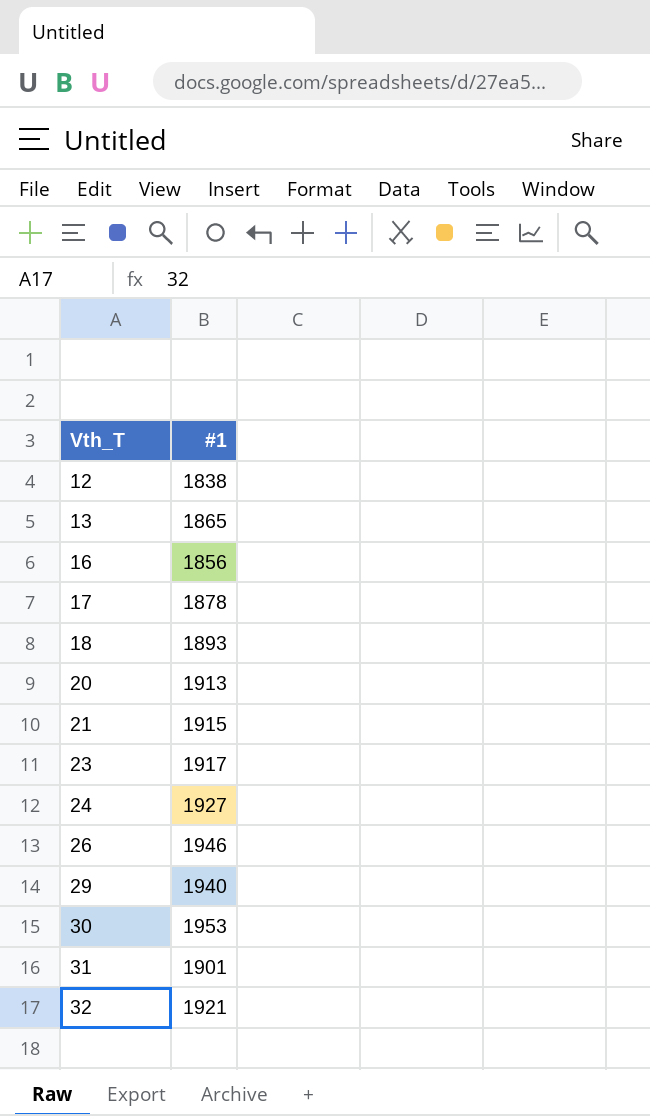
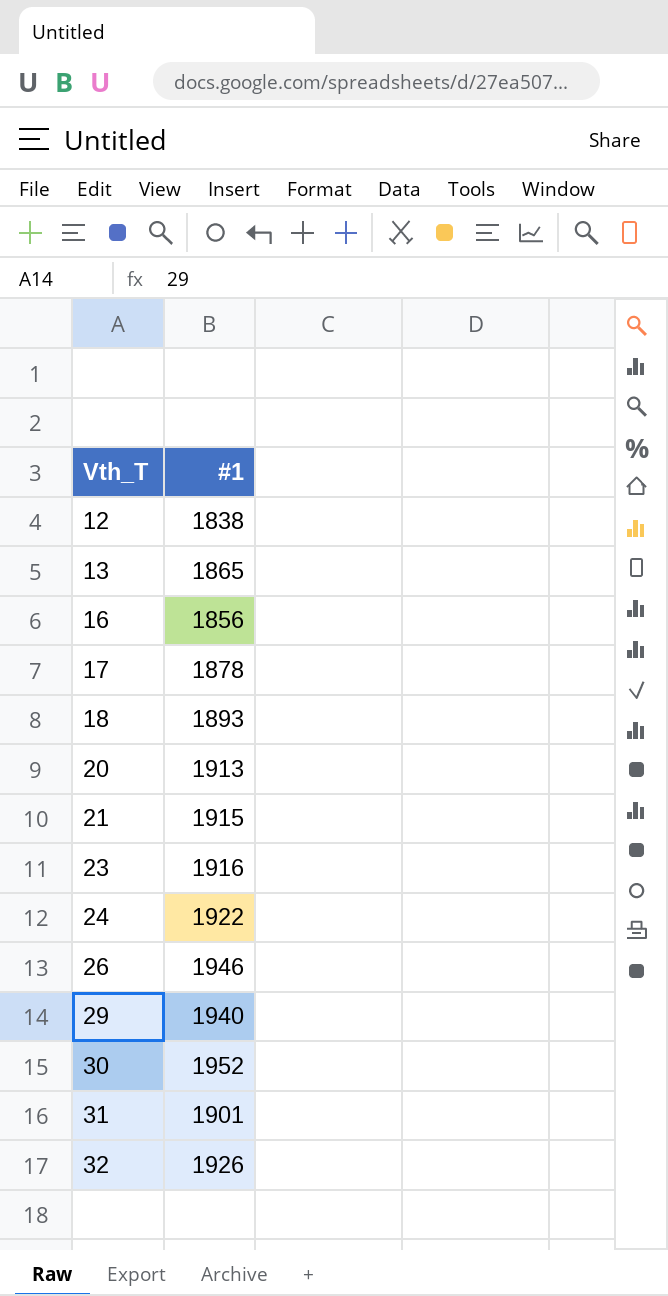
23 | #1: 1917 -> 1916
24 | #1: 1927 -> 1922
30 | #1: 1953 -> 1952
32 | #1: 1921 -> 1926

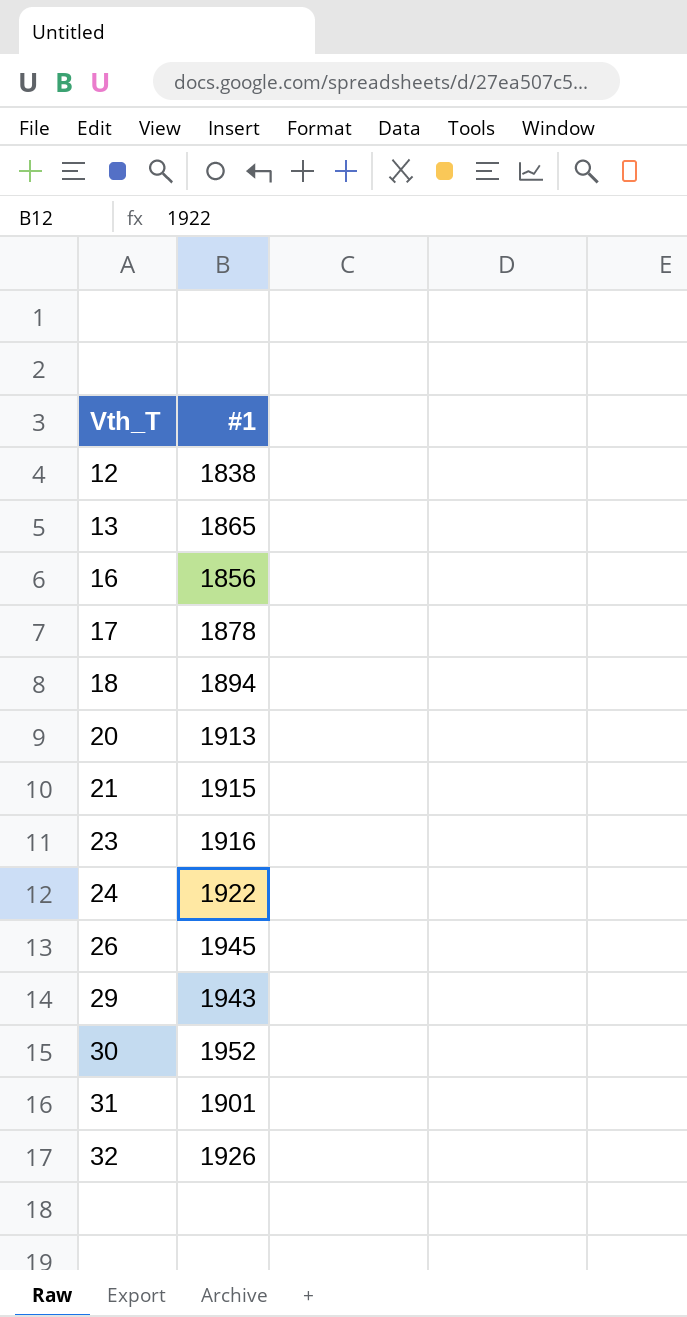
18 | #1: 1893 -> 1894
26 | #1: 1946 -> 1945
29 | #1: 1940 -> 1943

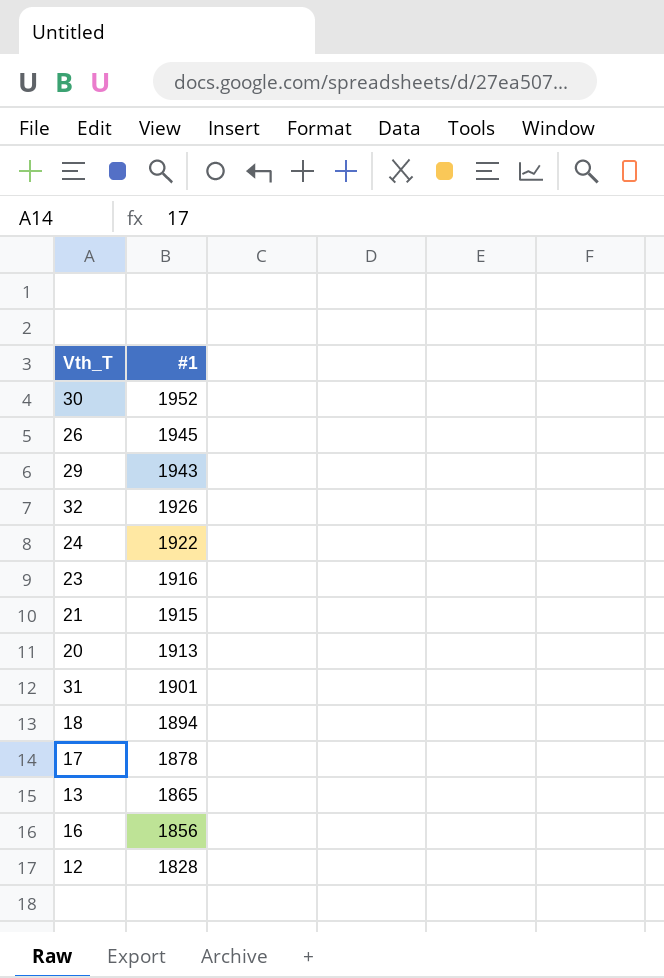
row order: Vth_T ascending -> #1 descending
12 | #1: 1838 -> 1828

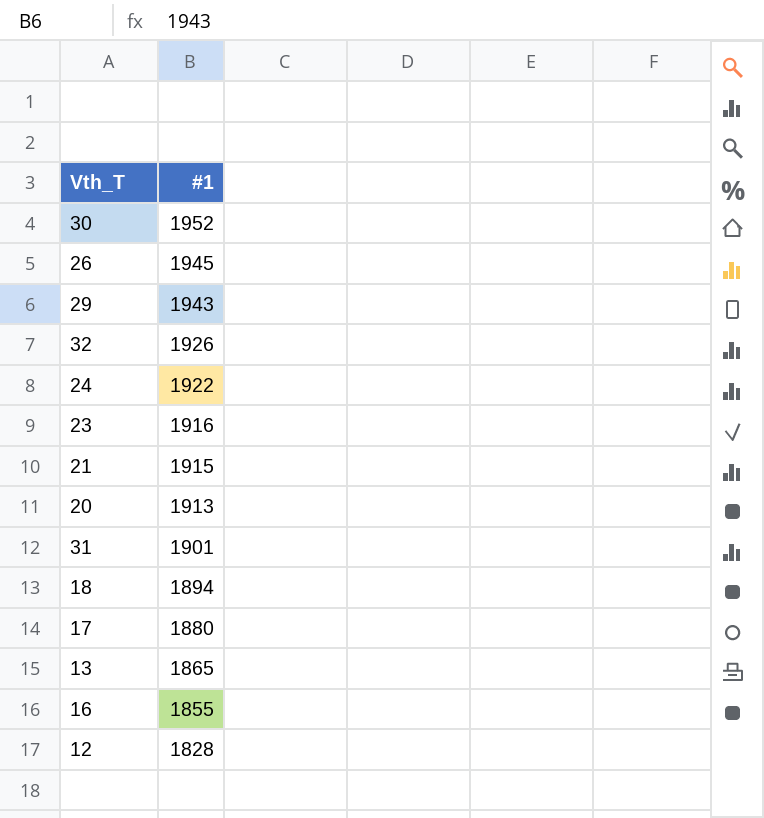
17 | #1: 1878 -> 1880
16 | #1: 1856 -> 1855

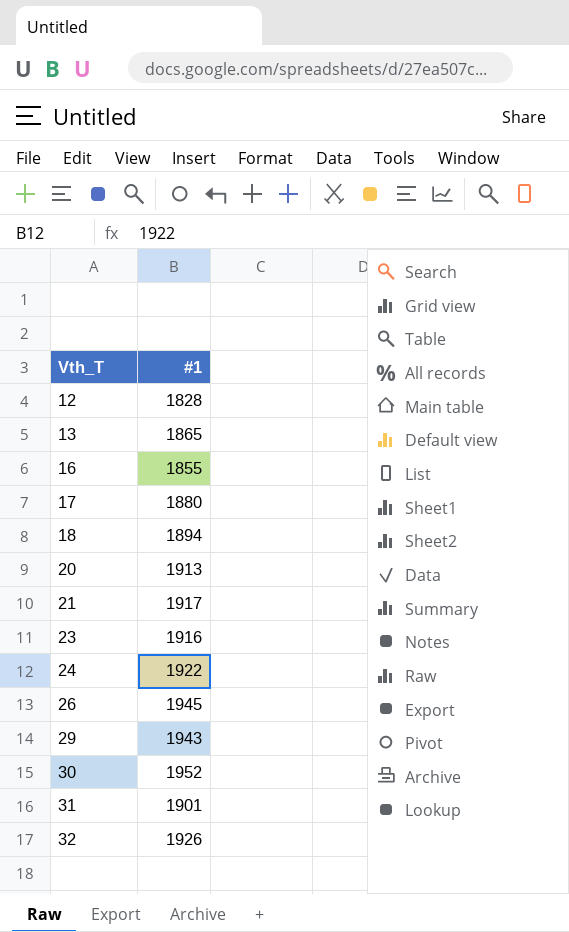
row order: #1 descending -> Vth_T ascending
21 | #1: 1915 -> 1917

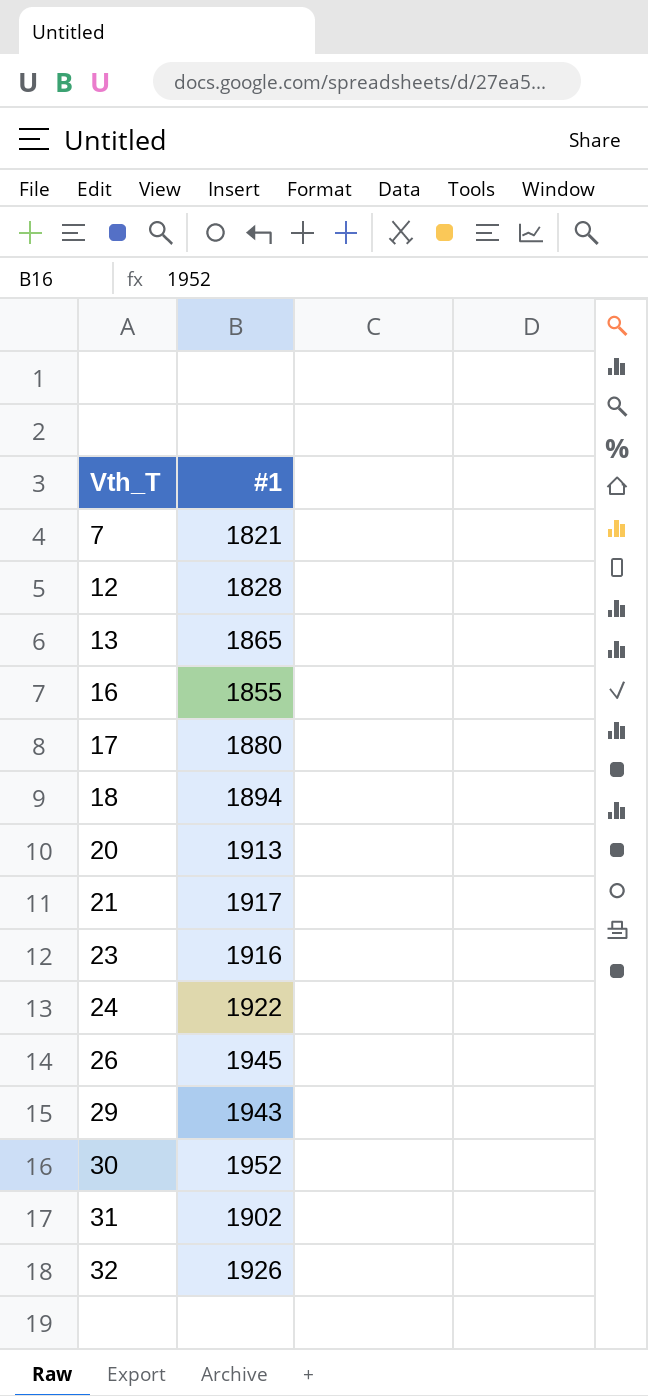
row 7: none -> 1821
31 | #1: 1901 -> 1902

